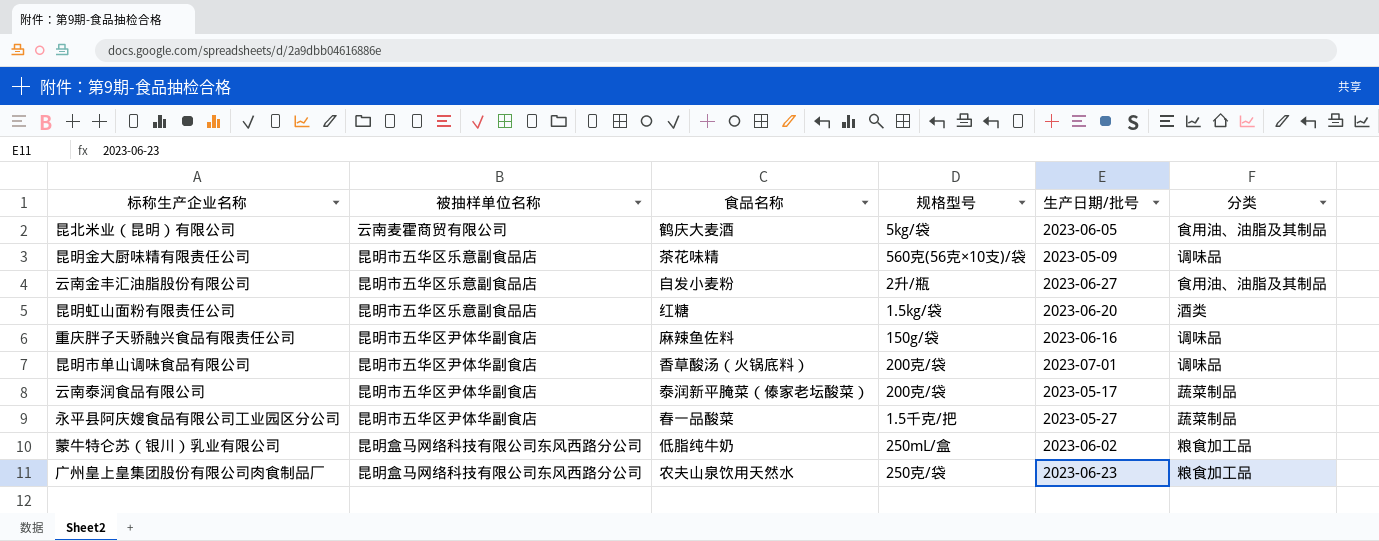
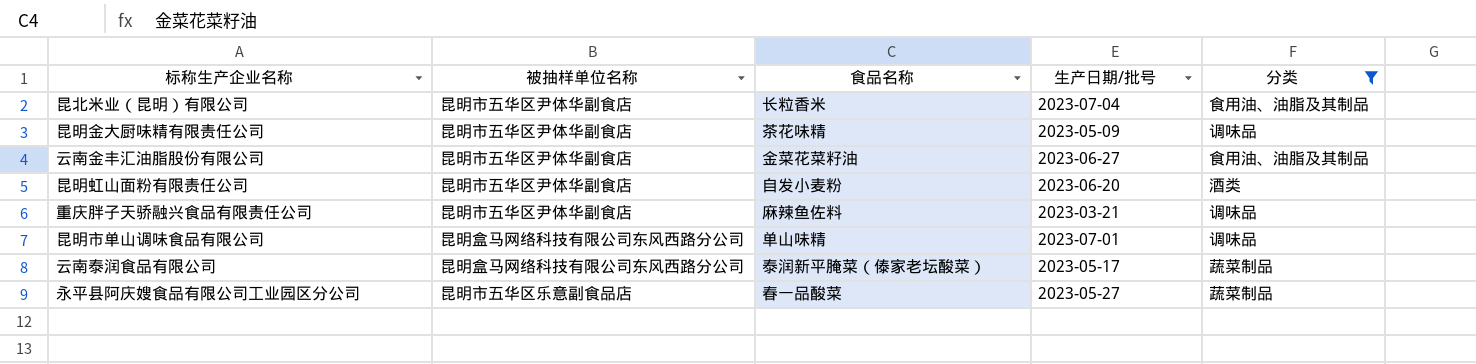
filter: none -> 分类 != 粮食加工品
column 规格型号 | position: 4 -> none
昆北米业（昆明）有限公司 | 被抽样单位名称: 云南麦霍商贸有限公司 -> 昆明市五华区尹体华副食店
昆北米业（昆明）有限公司 | 食品名称: 鹤庆大麦酒 -> 长粒香米
昆北米业（昆明）有限公司 | 生产日期/批号: 2023-06-05 -> 2023-07-04
昆明金大厨味精有限责任公司 | 被抽样单位名称: 昆明市五华区乐意副食品店 -> 昆明市五华区尹体华副食店
云南金丰汇油脂股份有限公司 | 被抽样单位名称: 昆明市五华区乐意副食品店 -> 昆明市五华区尹体华副食店
云南金丰汇油脂股份有限公司 | 食品名称: 自发小麦粉 -> 金菜花菜籽油
昆明虹山面粉有限责任公司 | 被抽样单位名称: 昆明市五华区乐意副食品店 -> 昆明市五华区尹体华副食店
昆明虹山面粉有限责任公司 | 食品名称: 红糖 -> 自发小麦粉
重庆胖子天骄融兴食品有限责任公司 | 生产日期/批号: 2023-06-16 -> 2023-03-21
昆明市单山调味食品有限公司 | 被抽样单位名称: 昆明市五华区尹体华副食店 -> 昆明盒马网络科技有限公司东风西路分公司
昆明市单山调味食品有限公司 | 食品名称: 香草酸汤（火锅底料） -> 单山味精
云南泰润食品有限公司 | 被抽样单位名称: 昆明市五华区尹体华副食店 -> 昆明盒马网络科技有限公司东风西路分公司
永平县阿庆嫂食品有限公司工业园区分公司 | 被抽样单位名称: 昆明市五华区尹体华副食店 -> 昆明市五华区乐意副食品店

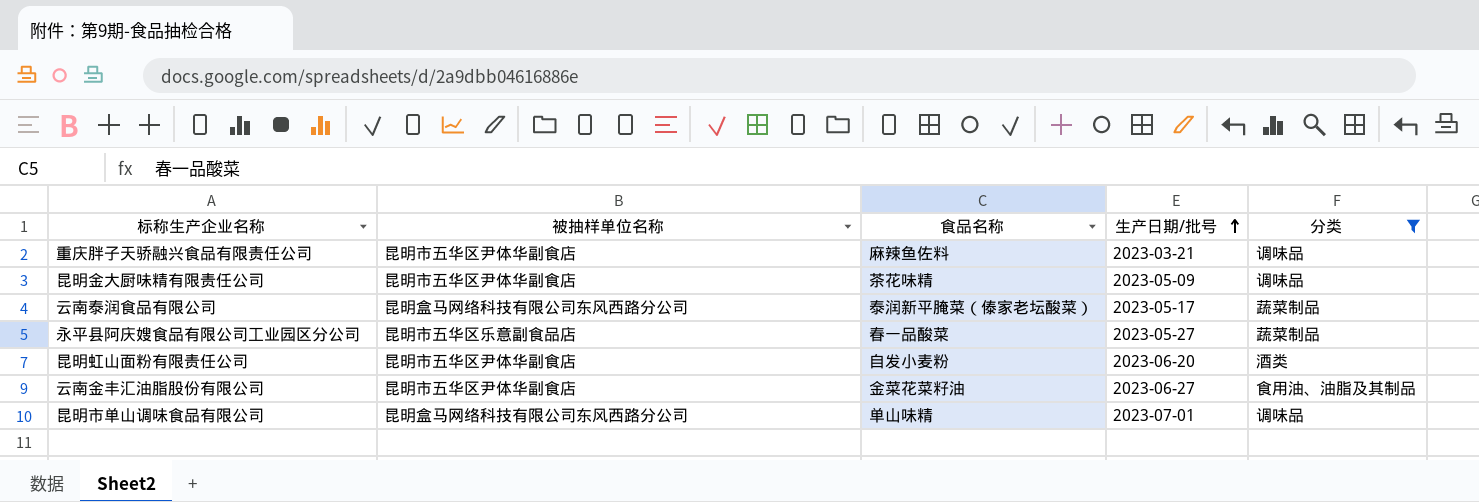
row order: none -> 生产日期/批号 ascending
row 昆北米业（昆明）有限公司: 昆明市五华区尹体华副食店 | 长粒香米 | 2023-07-04 | 食用油、油脂及其制品 -> none

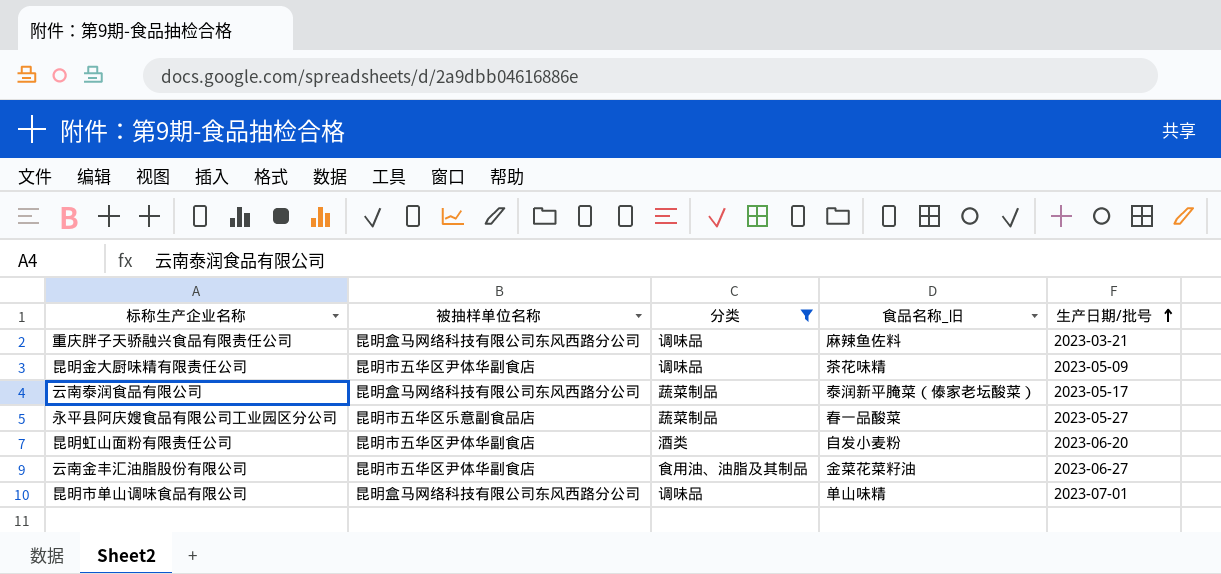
column 分类 | position: 5 -> 3
column name: 食品名称 -> 食品名称_旧
重庆胖子天骄融兴食品有限责任公司 | 被抽样单位名称: 昆明市五华区尹体华副食店 -> 昆明盒马网络科技有限公司东风西路分公司

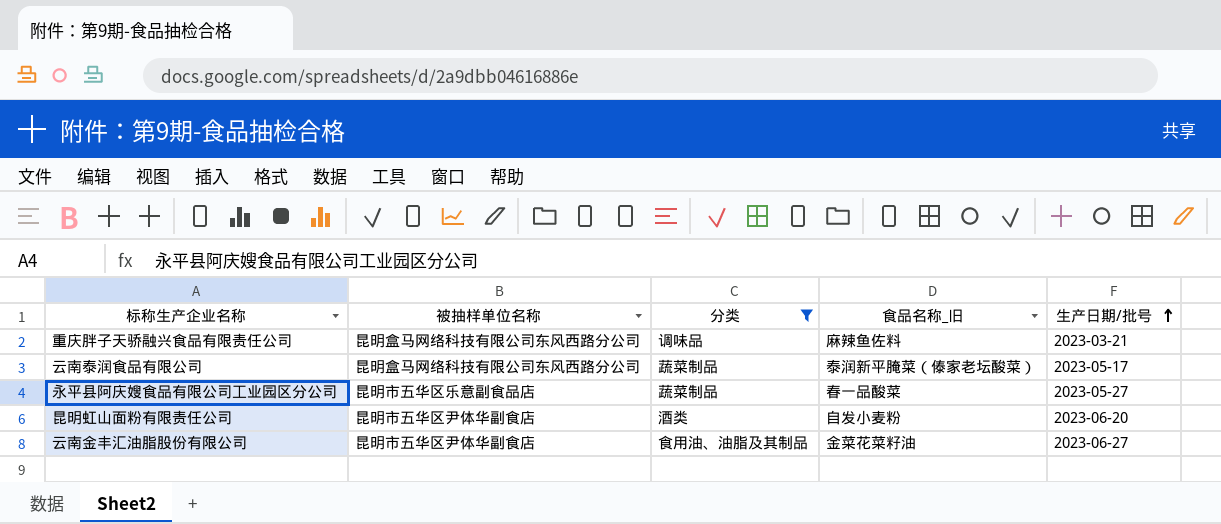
row 昆明金大厨味精有限责任公司: 昆明市五华区尹体华副食店 | 调味品 | 茶花味精 | 2023-05-09 -> none
row 昆明市单山调味食品有限公司: 昆明盒马网络科技有限公司东风西路分公司 | 调味品 | 单山味精 | 2023-07-01 -> none

